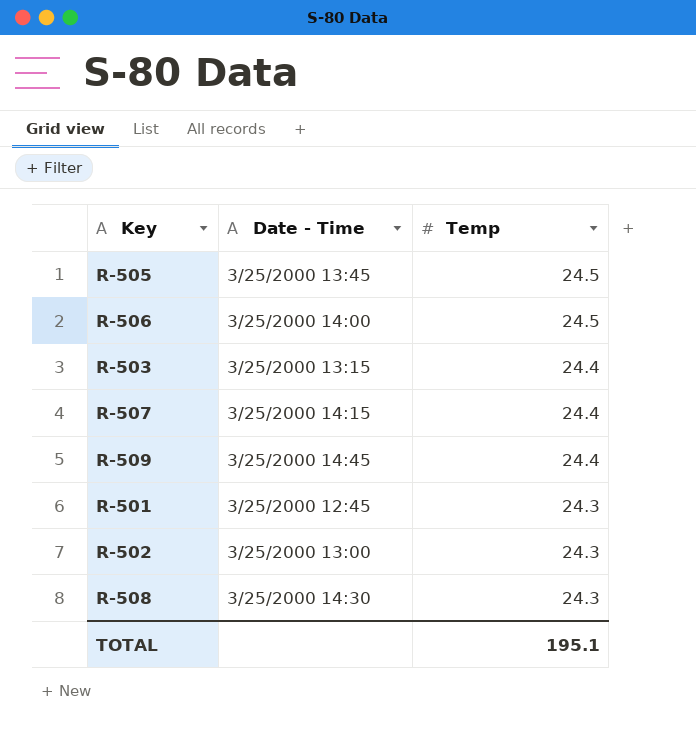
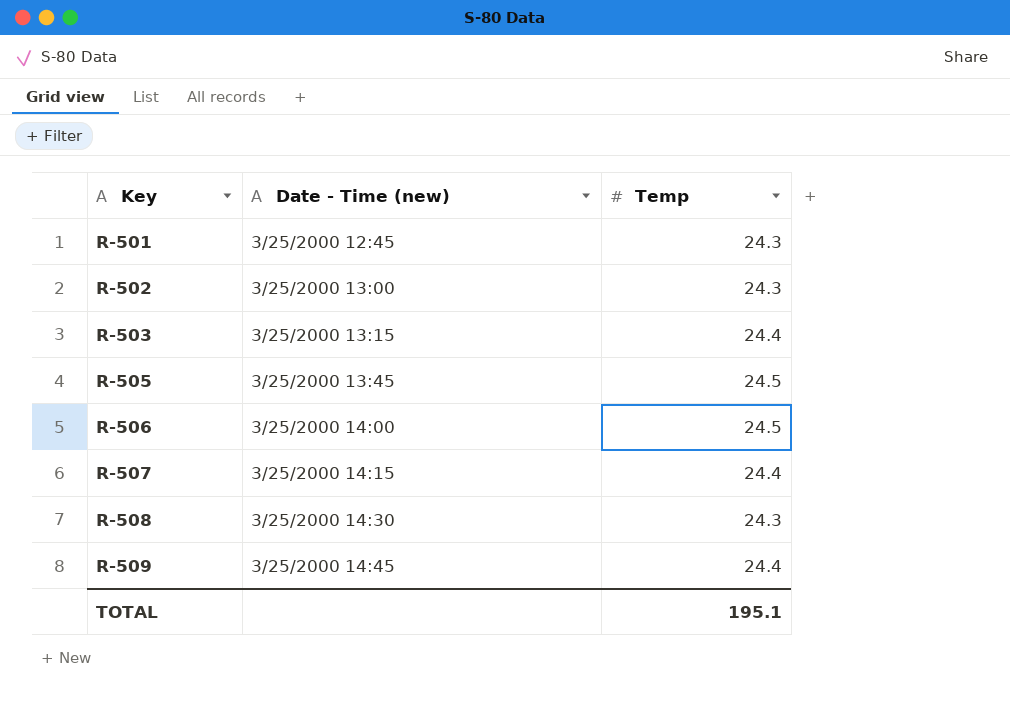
row order: Temp descending -> Key ascending
column name: Date - Time -> Date - Time (new)

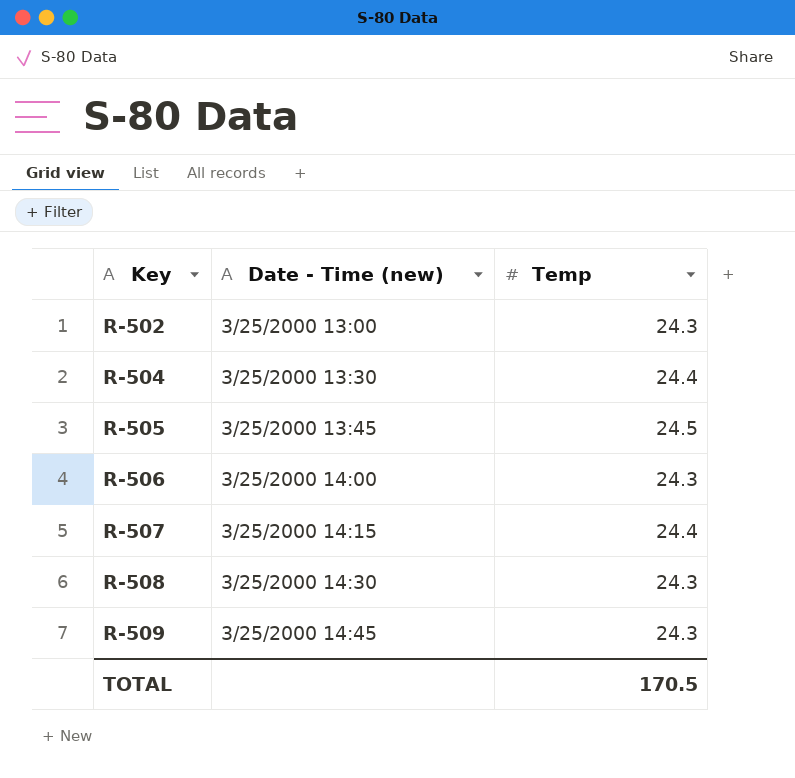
row R-501: 3/25/2000 12:45 | 24.3 -> none
row R-503: 3/25/2000 13:15 | 24.4 -> none
row R-504: none -> 3/25/2000 13:30 | 24.4
R-506 | Temp: 24.5 -> 24.3
R-509 | Temp: 24.4 -> 24.3
TOTAL | Temp: 195.1 -> 170.5

